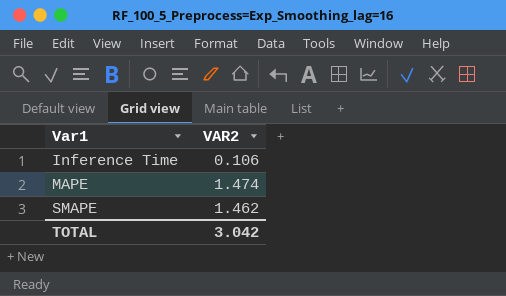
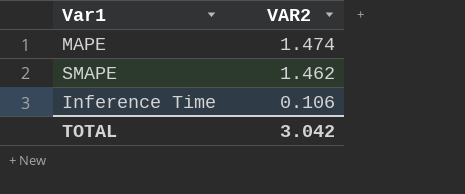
row order: Var1 ascending -> VAR2 descending

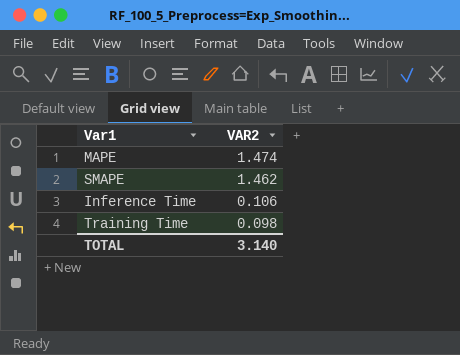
row Training Time: none -> 0.098
TOTAL | VAR2: 3.042 -> 3.140

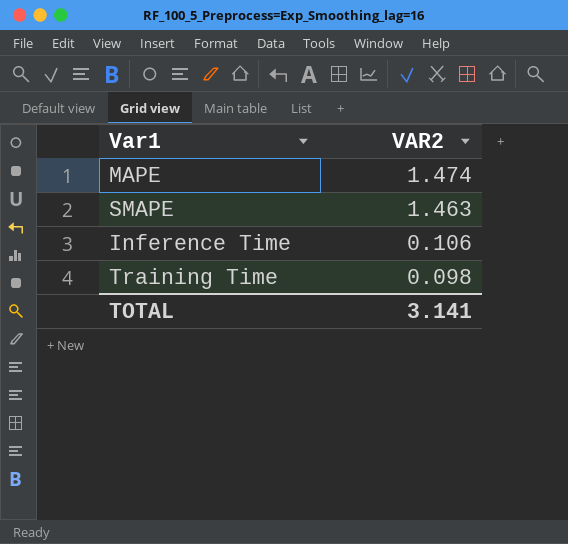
SMAPE | VAR2: 1.462 -> 1.463
TOTAL | VAR2: 3.140 -> 3.141

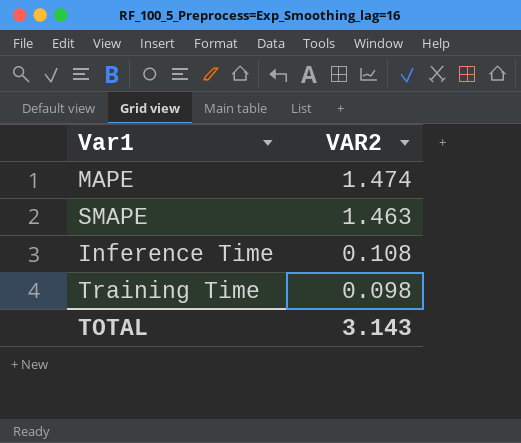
Inference Time | VAR2: 0.106 -> 0.108
TOTAL | VAR2: 3.141 -> 3.143

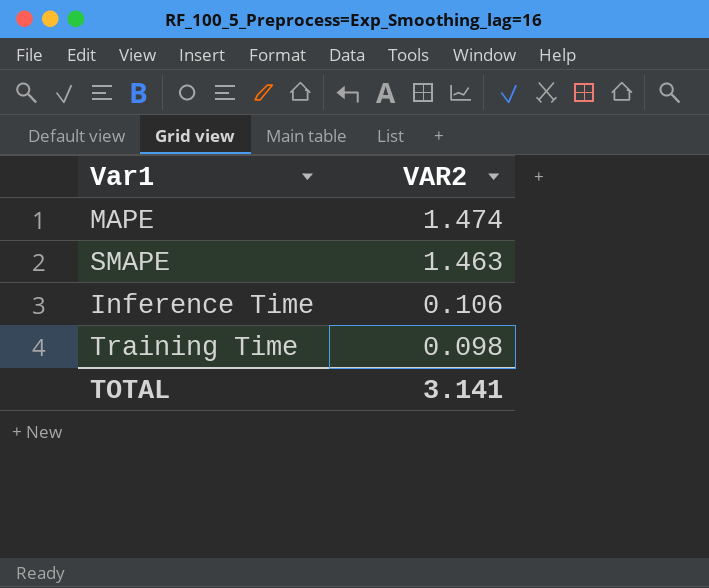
Inference Time | VAR2: 0.108 -> 0.106
TOTAL | VAR2: 3.143 -> 3.141

